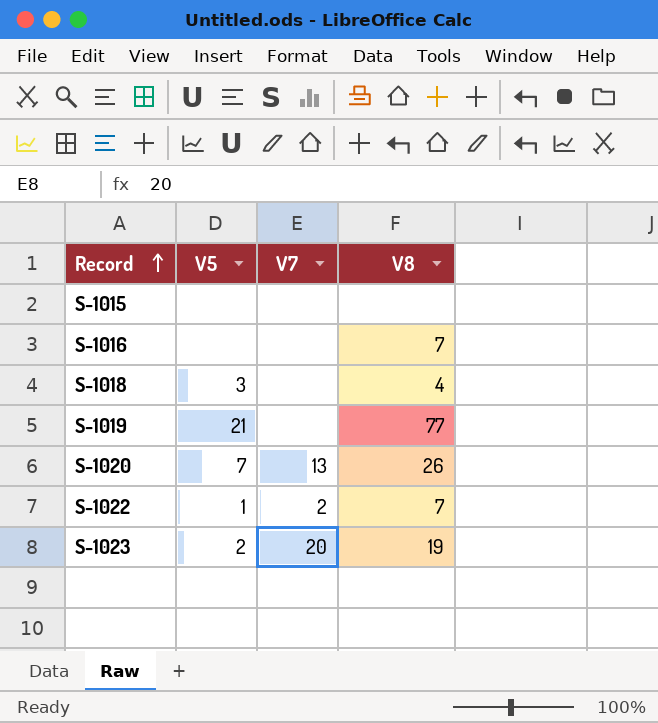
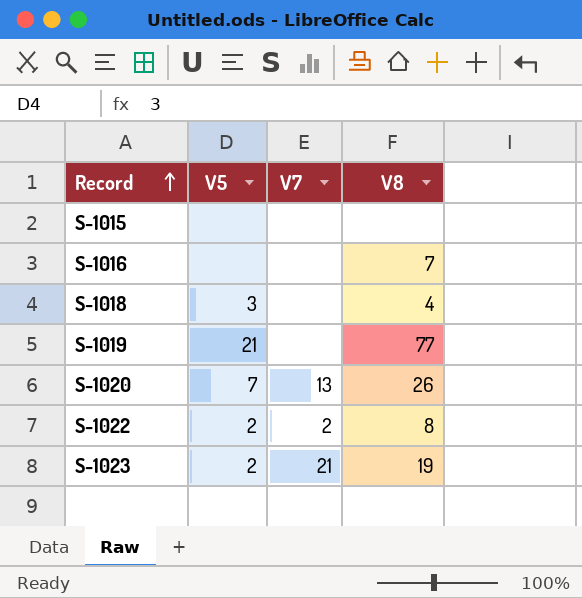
S-1022 | V5: 1 -> 2
S-1022 | V8: 7 -> 8
S-1023 | V7: 20 -> 21

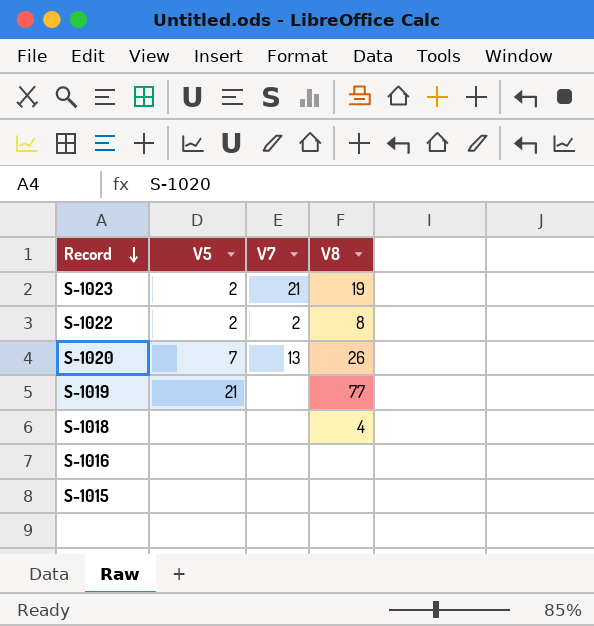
row order: Record ascending -> Record descending
S-1018 | V5: 3 -> none
S-1016 | V8: 7 -> none

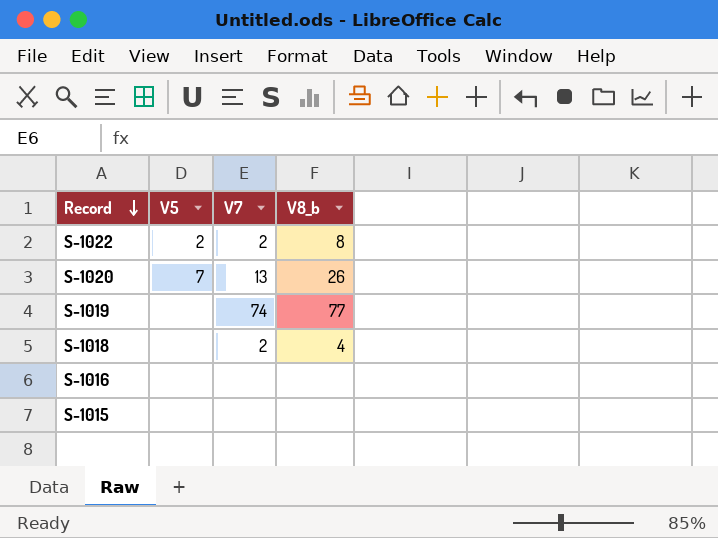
column name: V8 -> V8_b
row S-1023: 2 | 21 | 19 -> none
S-1019 | V5: 21 -> none
S-1019 | V7: none -> 74
S-1018 | V7: none -> 2

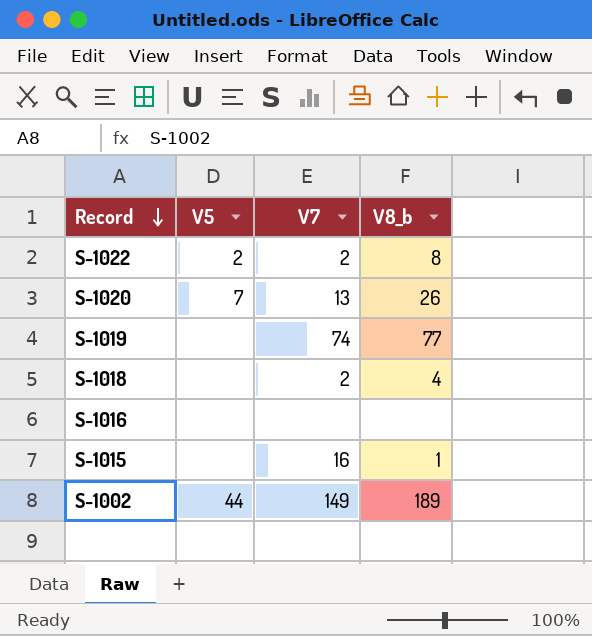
S-1015 | V7: none -> 16
S-1015 | V8_b: none -> 1
row S-1002: none -> 44 | 149 | 189

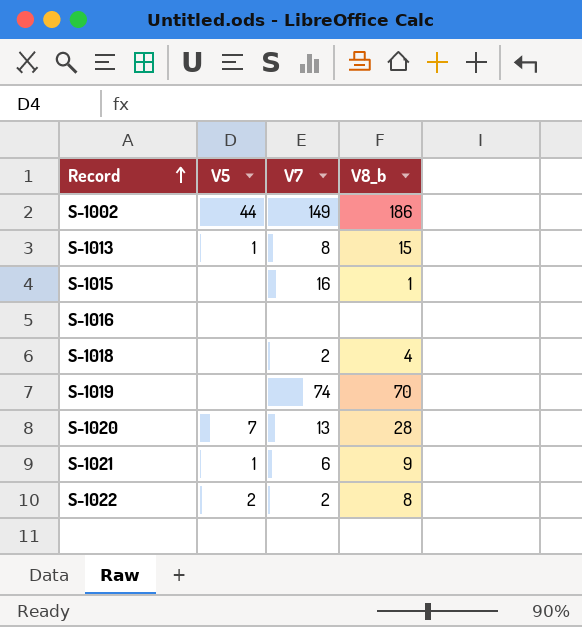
row order: Record descending -> Record ascending
S-1002 | V8_b: 189 -> 186
row S-1013: none -> 1 | 8 | 15
S-1019 | V8_b: 77 -> 70
S-1020 | V8_b: 26 -> 28
row S-1021: none -> 1 | 6 | 9

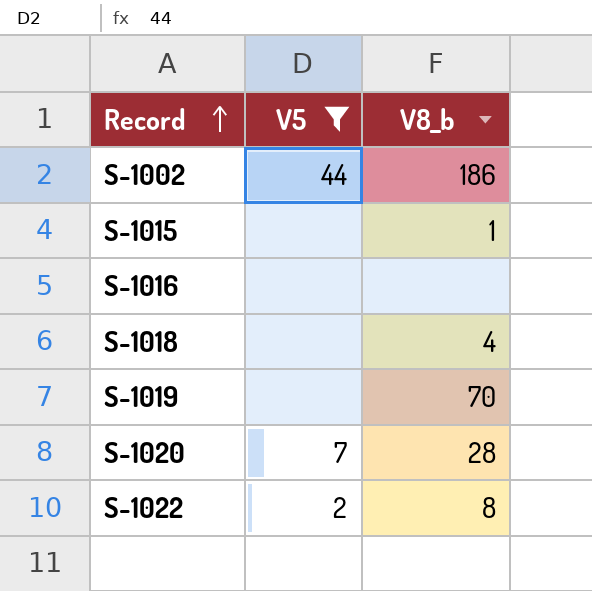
filter: none -> V5 != 1
column V7 | position: 3 -> none

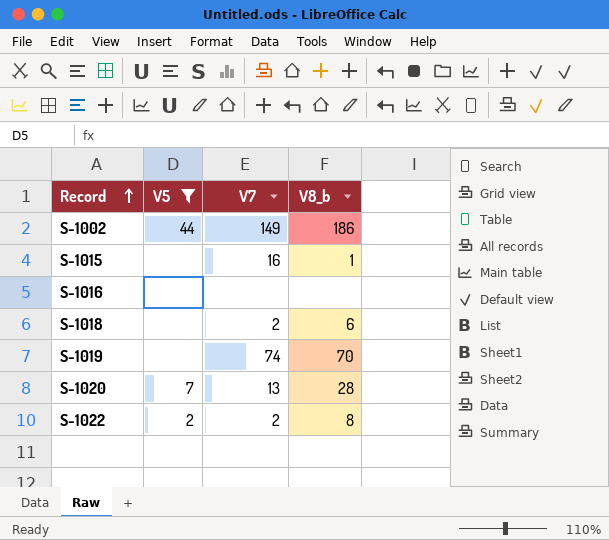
column V7 | position: none -> 3
S-1018 | V8_b: 4 -> 6

